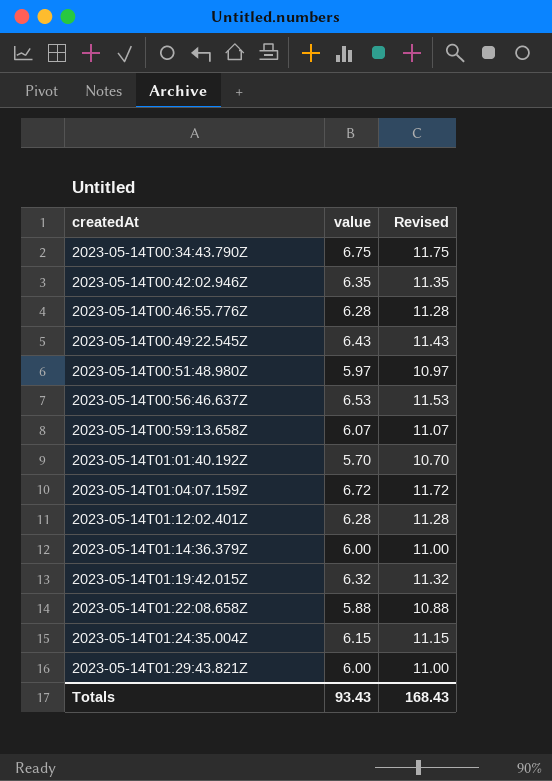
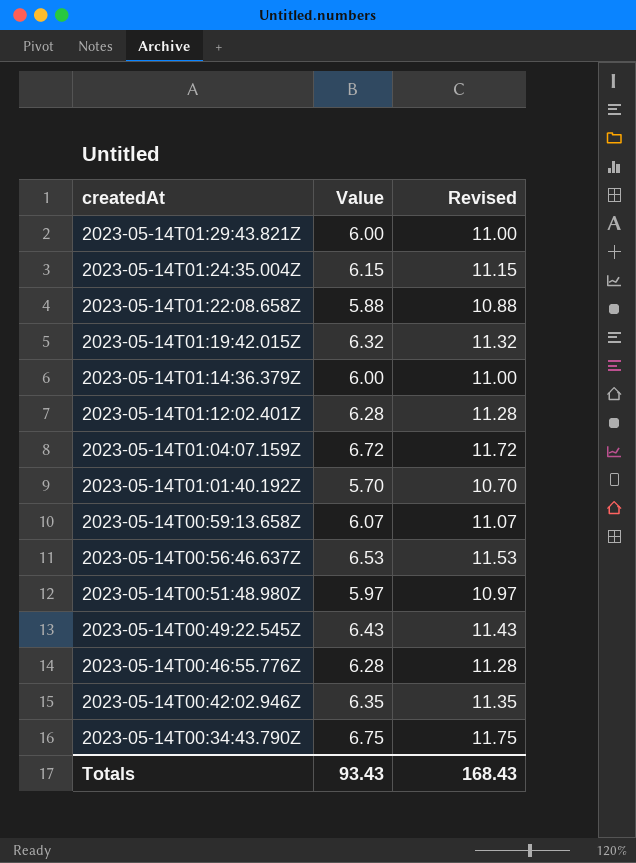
row order: createdAt ascending -> createdAt descending
column name: value -> Value

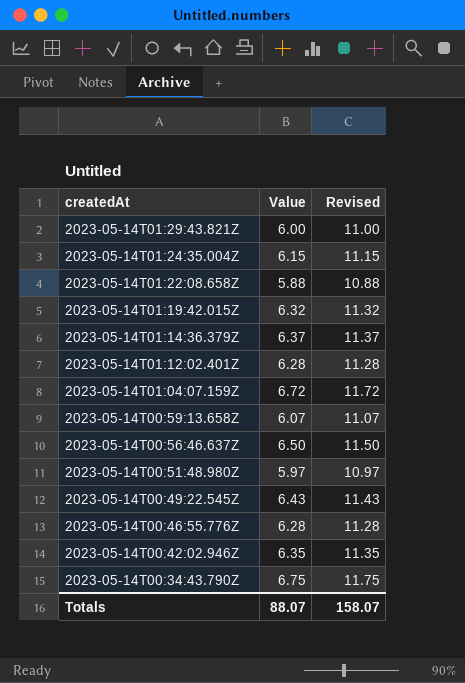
row 2023-05-14T01:01:40.192Z: 5.70 | 10.70 -> none
2023-05-14T01:14:36.379Z | Value: 6.00 -> 6.37
2023-05-14T01:14:36.379Z | Revised: 11.00 -> 11.37
2023-05-14T00:56:46.637Z | Value: 6.53 -> 6.50
2023-05-14T00:56:46.637Z | Revised: 11.53 -> 11.50
Totals | Value: 93.43 -> 88.07
Totals | Revised: 168.43 -> 158.07

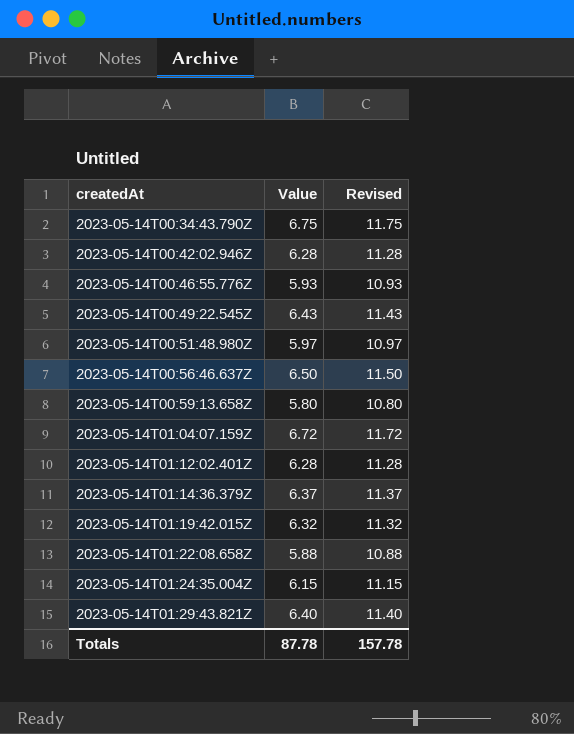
row order: createdAt descending -> createdAt ascending
2023-05-14T00:42:02.946Z | Value: 6.35 -> 6.28
2023-05-14T00:42:02.946Z | Revised: 11.35 -> 11.28
2023-05-14T00:46:55.776Z | Value: 6.28 -> 5.93
2023-05-14T00:46:55.776Z | Revised: 11.28 -> 10.93
2023-05-14T00:59:13.658Z | Value: 6.07 -> 5.80
2023-05-14T00:59:13.658Z | Revised: 11.07 -> 10.80
2023-05-14T01:29:43.821Z | Value: 6.00 -> 6.40
2023-05-14T01:29:43.821Z | Revised: 11.00 -> 11.40
Totals | Value: 88.07 -> 87.78
Totals | Revised: 158.07 -> 157.78

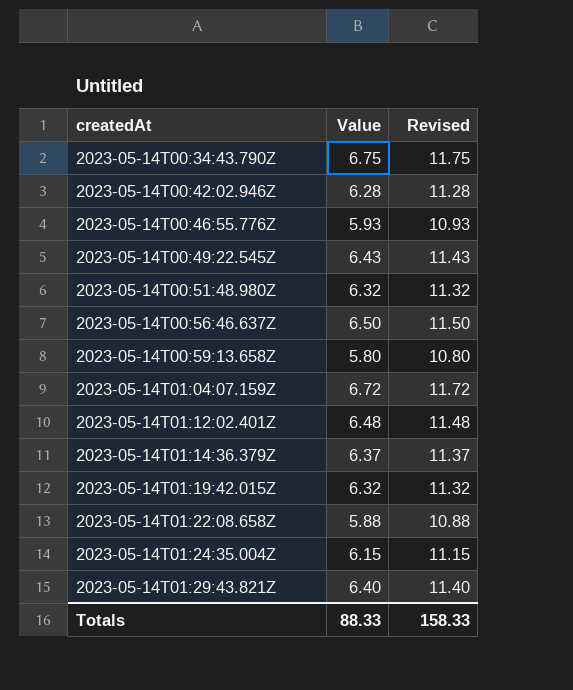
2023-05-14T00:51:48.980Z | Value: 5.97 -> 6.32
2023-05-14T00:51:48.980Z | Revised: 10.97 -> 11.32
2023-05-14T01:12:02.401Z | Value: 6.28 -> 6.48
2023-05-14T01:12:02.401Z | Revised: 11.28 -> 11.48
Totals | Value: 87.78 -> 88.33
Totals | Revised: 157.78 -> 158.33

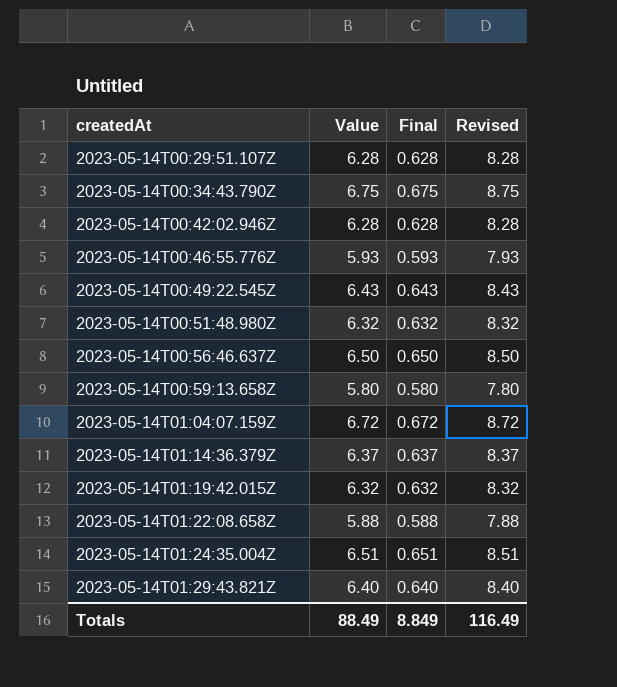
column Final | formula: none -> [Value] * 0.1
column Revised | formula: [Value] + 5 -> [Value] + 2
row 2023-05-14T01:12:02.401Z: 6.48 | 11.48 -> none
row 2023-05-14T00:29:51.107Z: none -> 6.28 | 0.628 | 8.28
2023-05-14T01:24:35.004Z | Value: 6.15 -> 6.51
Totals | Value: 88.33 -> 88.49
Totals | Revised: 158.33 -> 116.49

